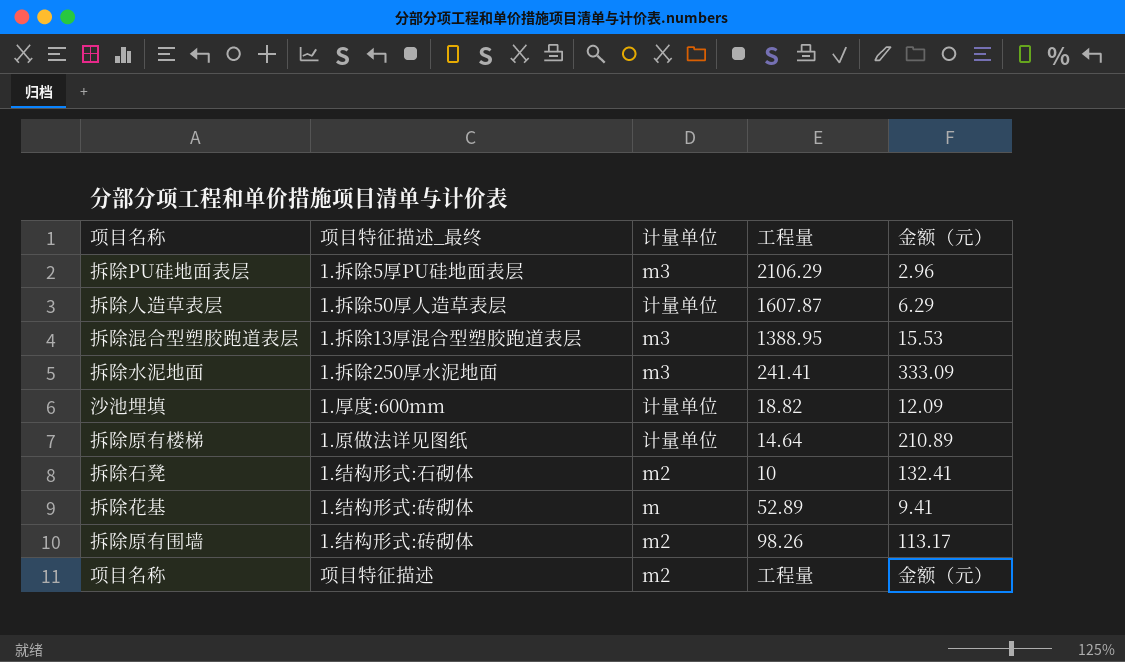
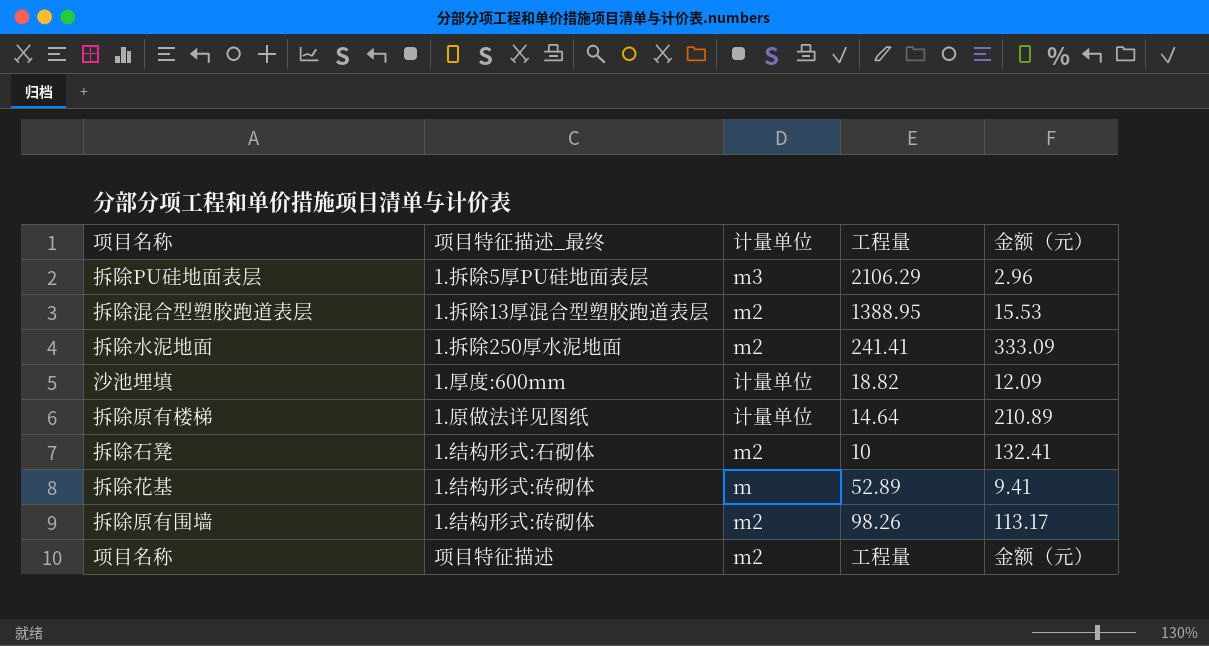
row 拆除人造草表层: 1.拆除50厚人造草表层 | 计量单位 | 1607.87 | 6.29 -> none
拆除混合型塑胶跑道表层 | 计量单位: m3 -> m2
拆除水泥地面 | 计量单位: m3 -> m2

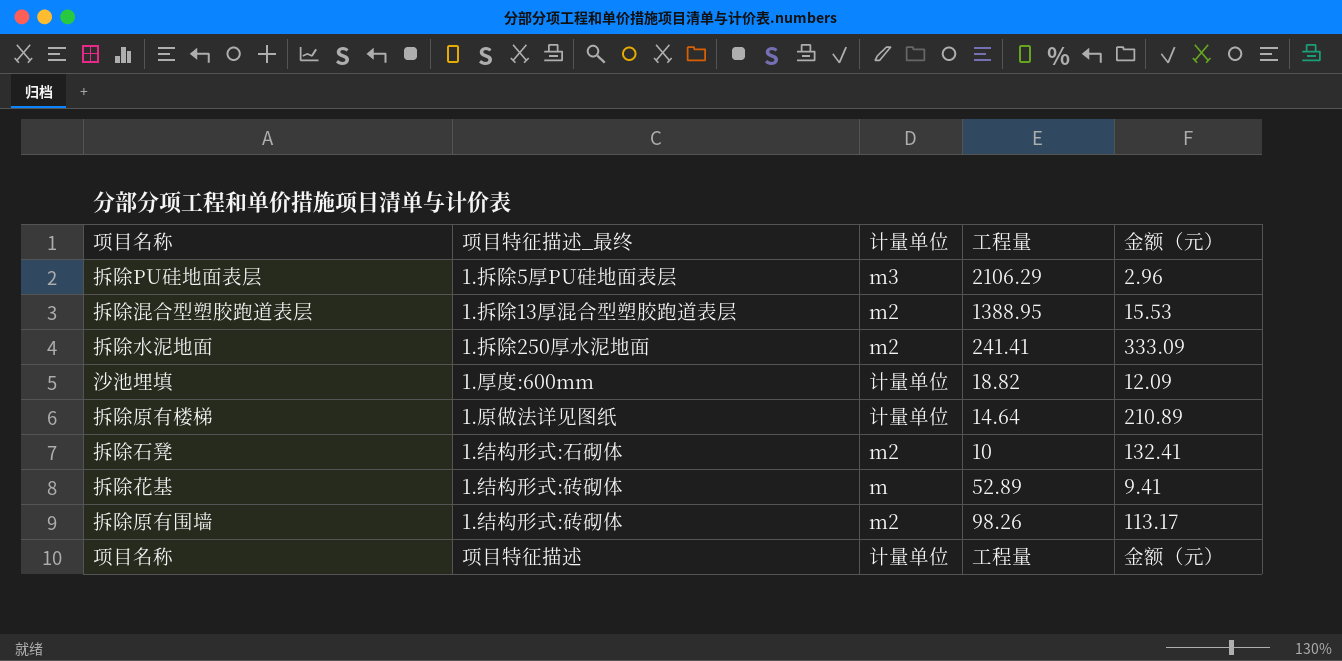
项目名称 | 计量单位: m2 -> 计量单位

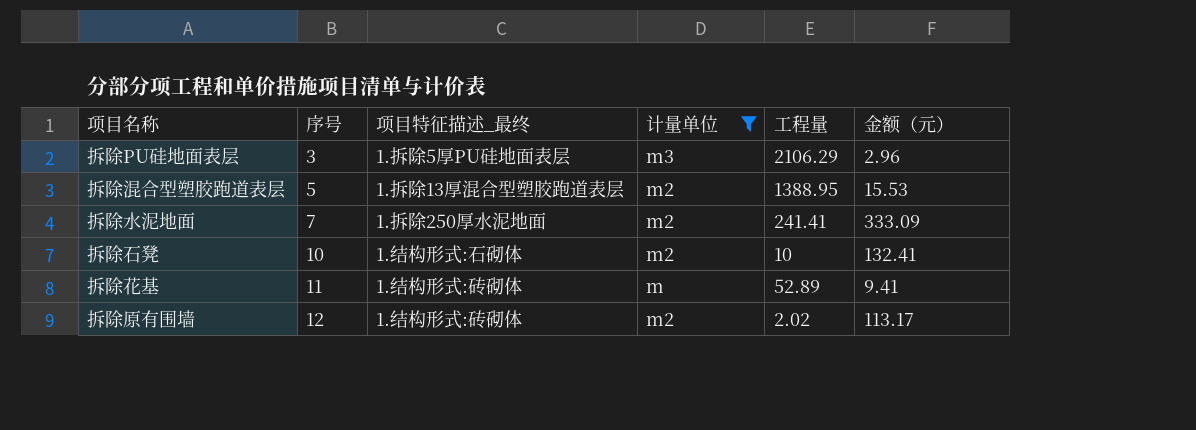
filter: none -> 计量单位 != 计量单位
column 序号 | position: none -> 2
拆除原有围墙 | 工程量: 98.26 -> 2.02

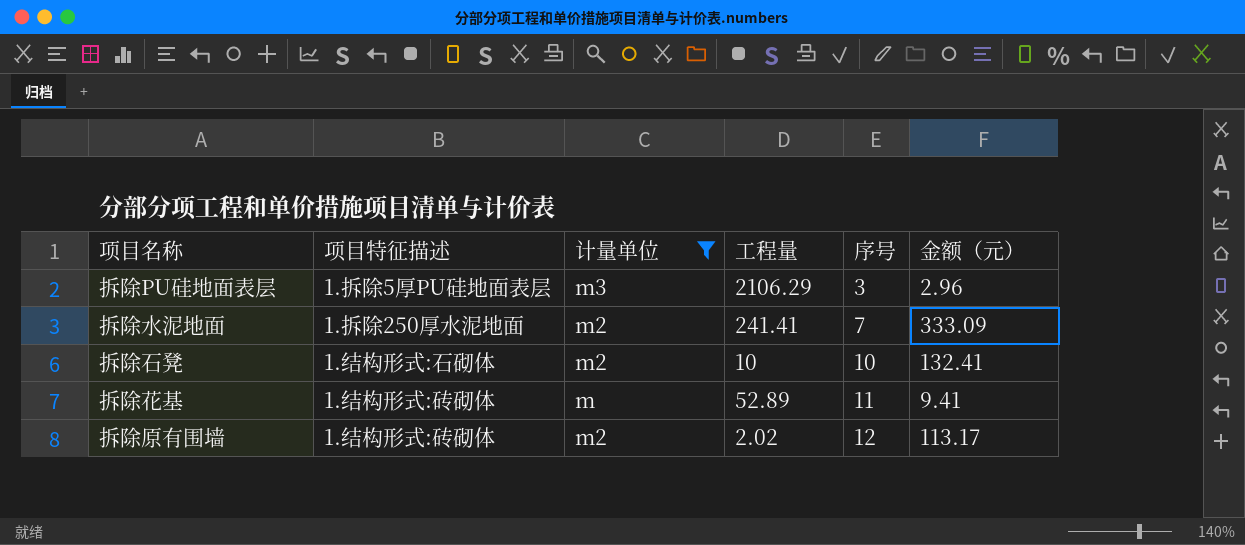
column name: 项目特征描述_最终 -> 项目特征描述
column 序号 | position: 2 -> 5
row 拆除混合型塑胶跑道表层: 5 | 1.拆除13厚混合型塑胶跑道表层 | m2 | 1388.95 | 15.53 -> none

